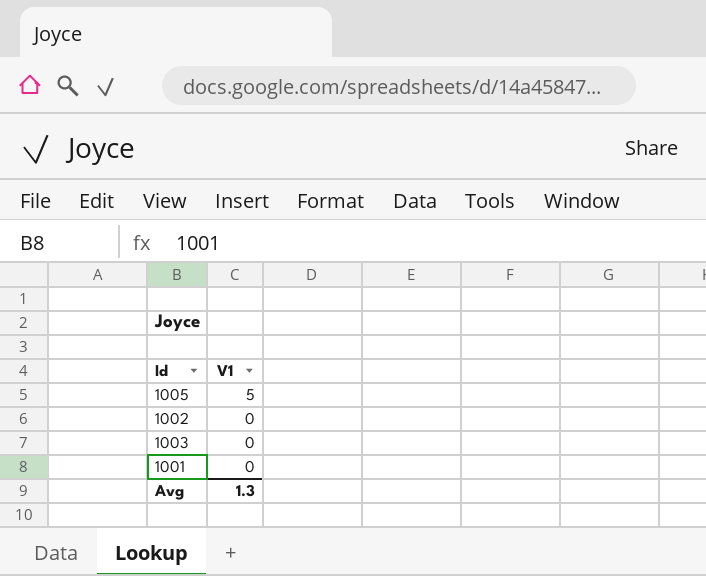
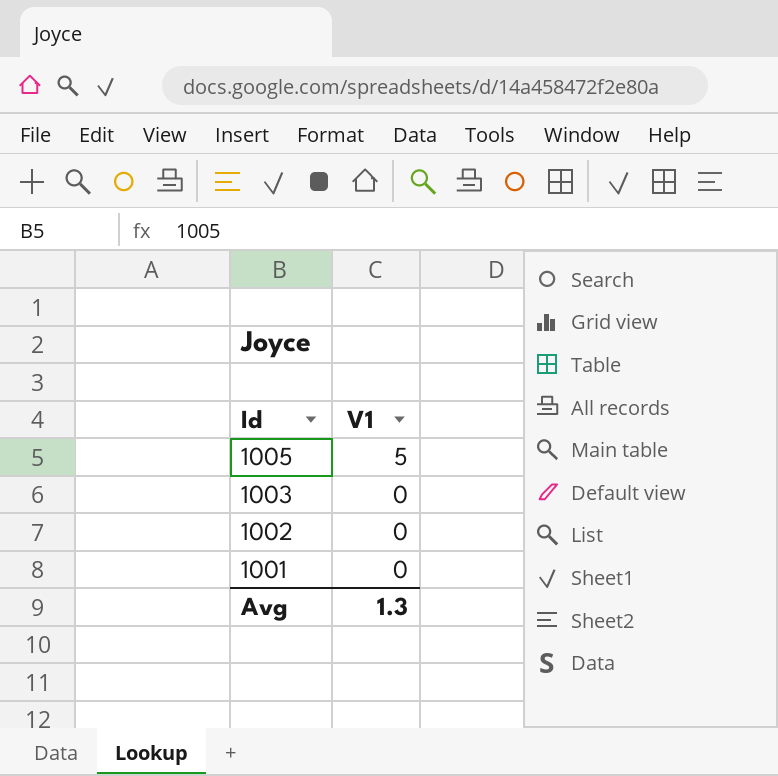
row order: V1 descending -> Id descending

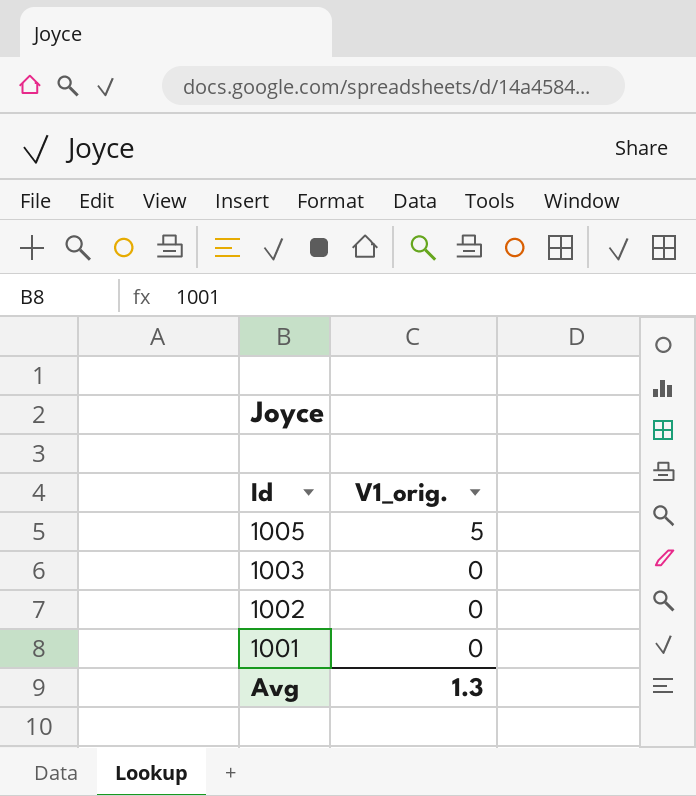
column name: V1 -> V1_orig.

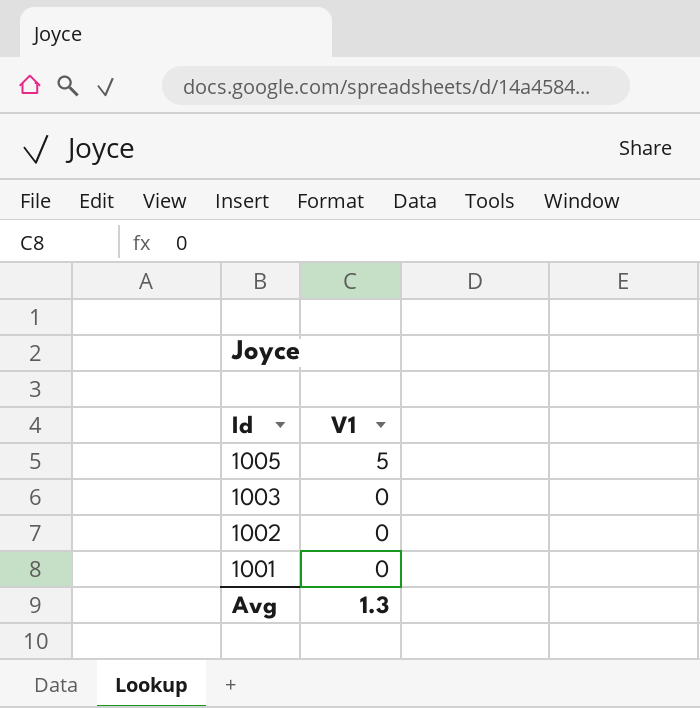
column name: V1_orig. -> V1

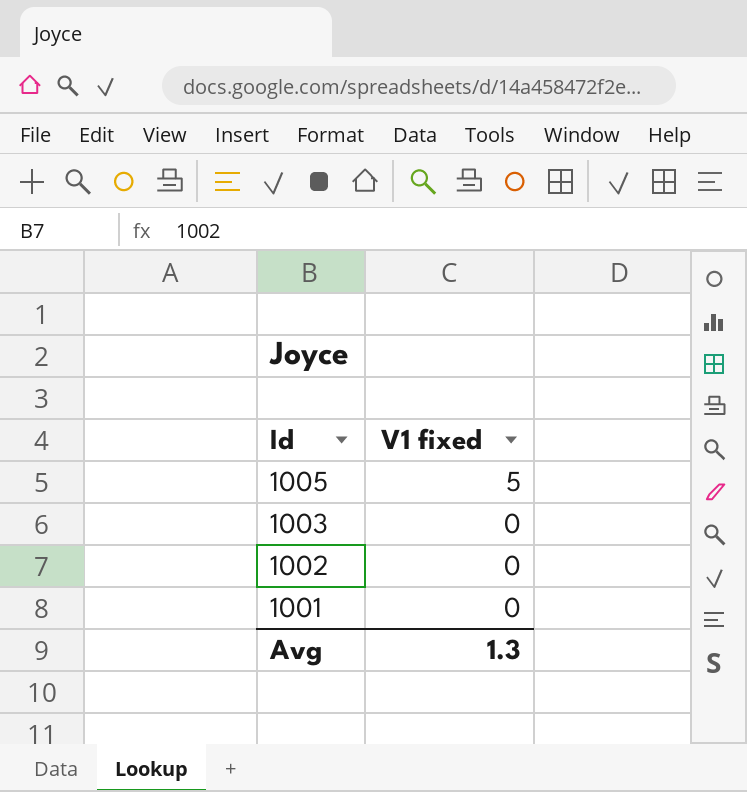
column name: V1 -> V1 fixed

